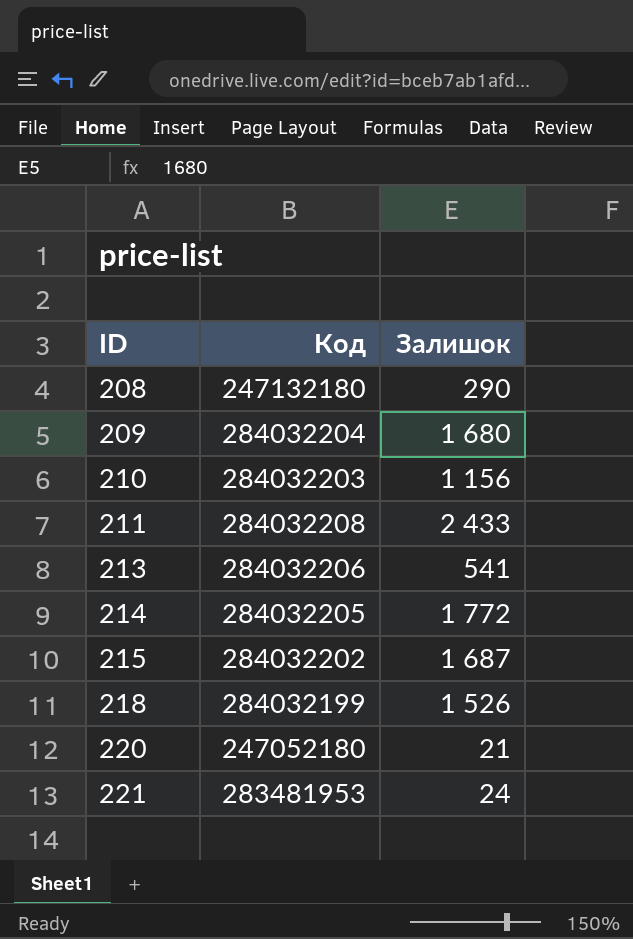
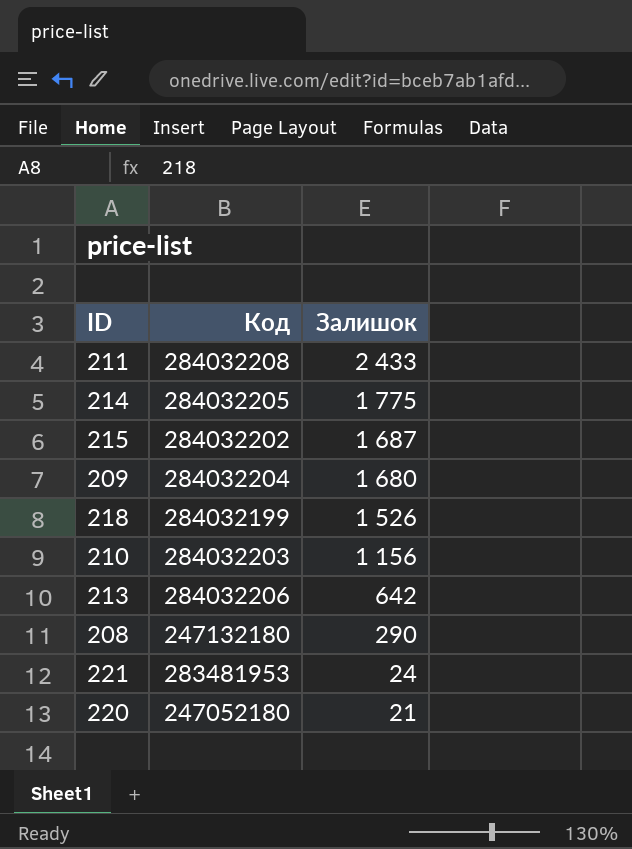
row order: ID ascending -> Залишок descending
214 | Залишок: 1 772 -> 1 775
213 | Залишок: 541 -> 642

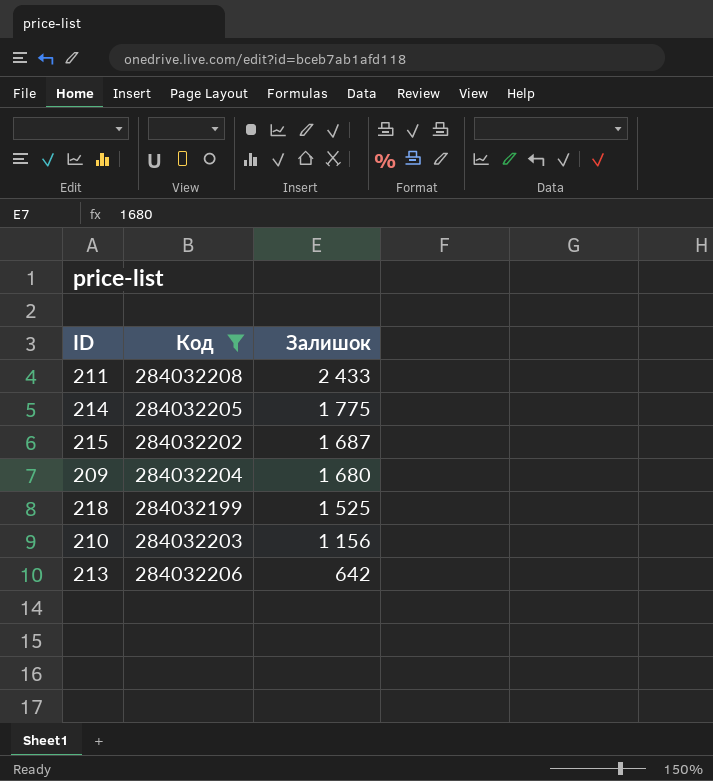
filter: none -> Код >= 284032199
218 | Залишок: 1 526 -> 1 525

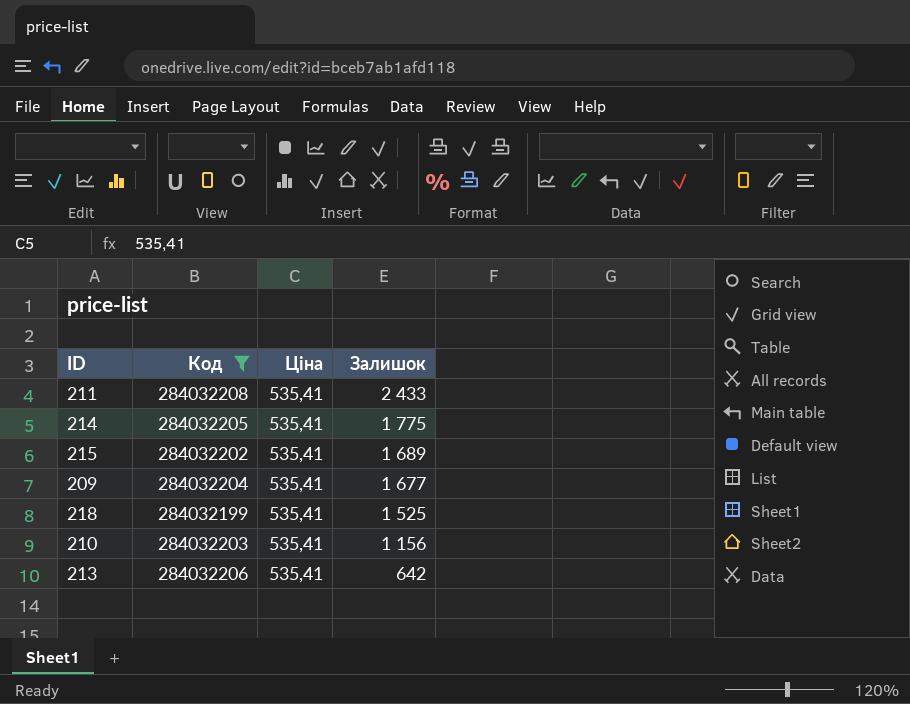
column Ціна | position: none -> 3
215 | Залишок: 1 687 -> 1 689
209 | Залишок: 1 680 -> 1 677

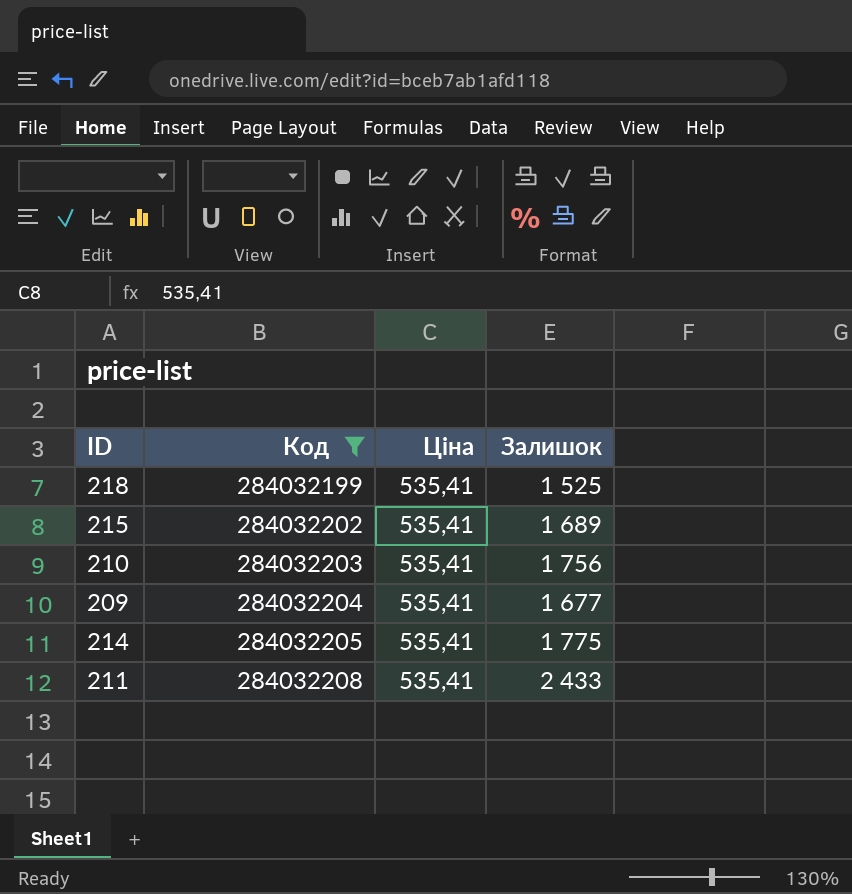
row order: Залишок descending -> Код ascending
row 213: 284032206 | 535,41 | 642 -> none
210 | Залишок: 1 156 -> 1 756

